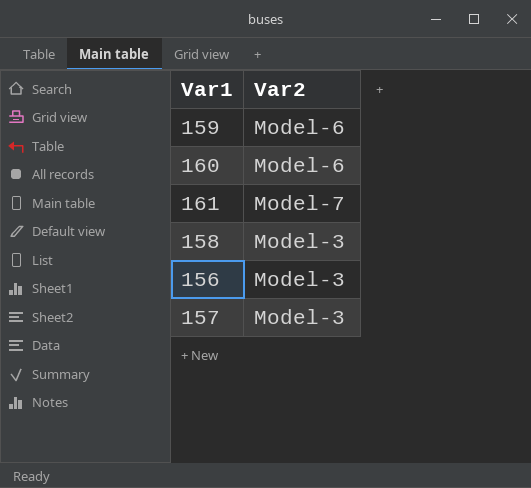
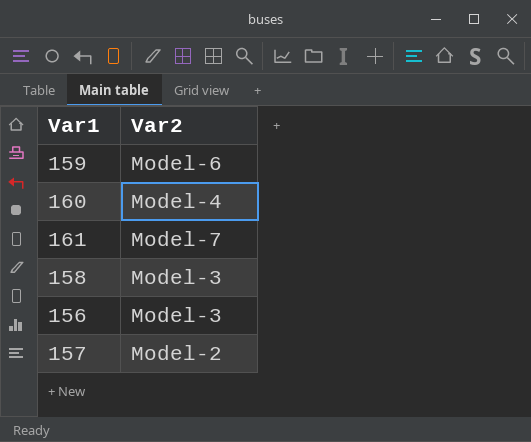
160 | Var2: Model-6 -> Model-4
157 | Var2: Model-3 -> Model-2

